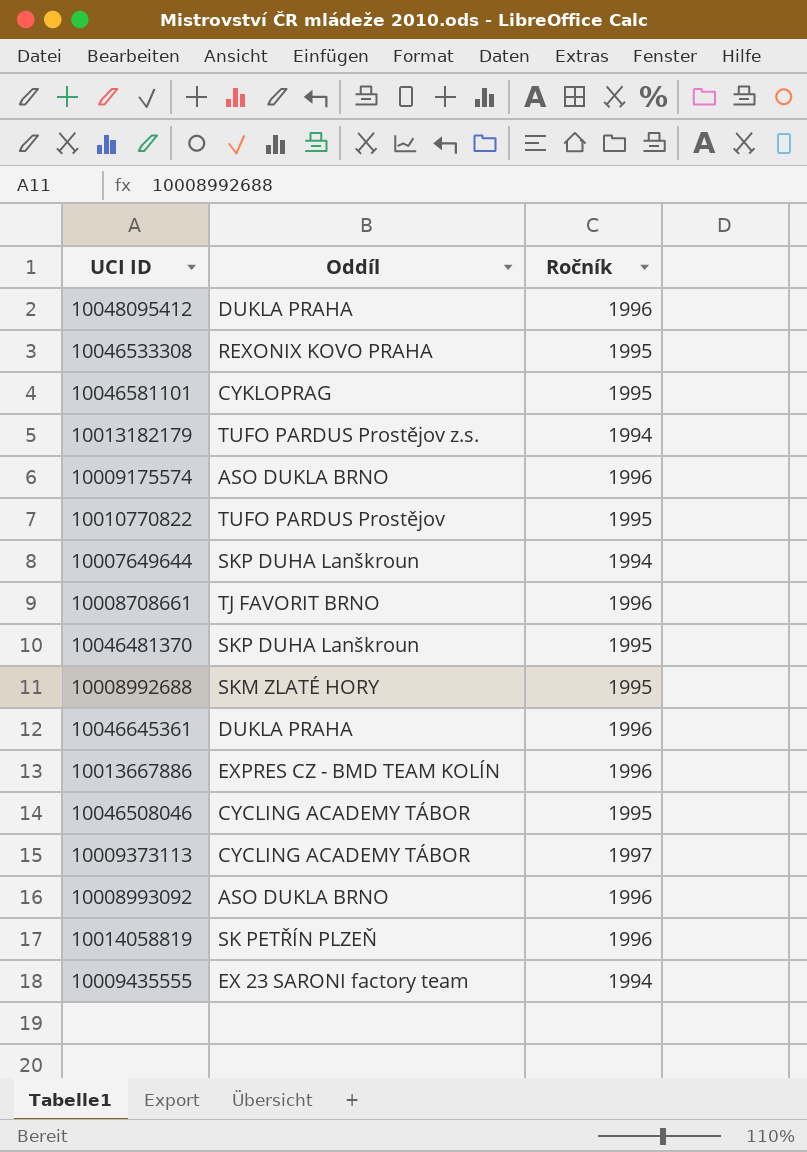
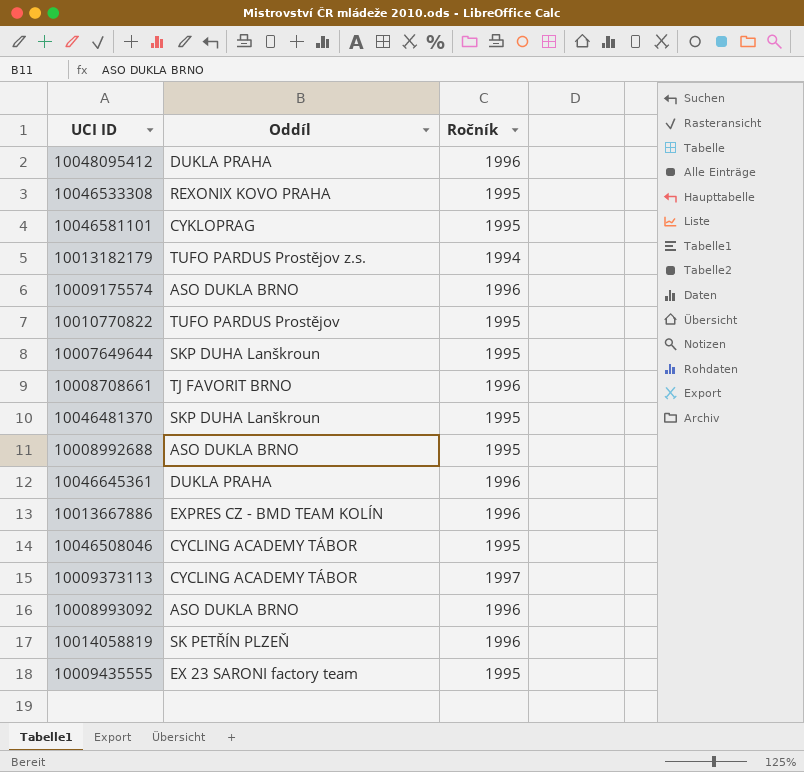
10007649644 | Ročník: 1994 -> 1995
10008992688 | Oddíl: SKM ZLATÉ HORY -> ASO DUKLA BRNO
10009435555 | Ročník: 1994 -> 1995

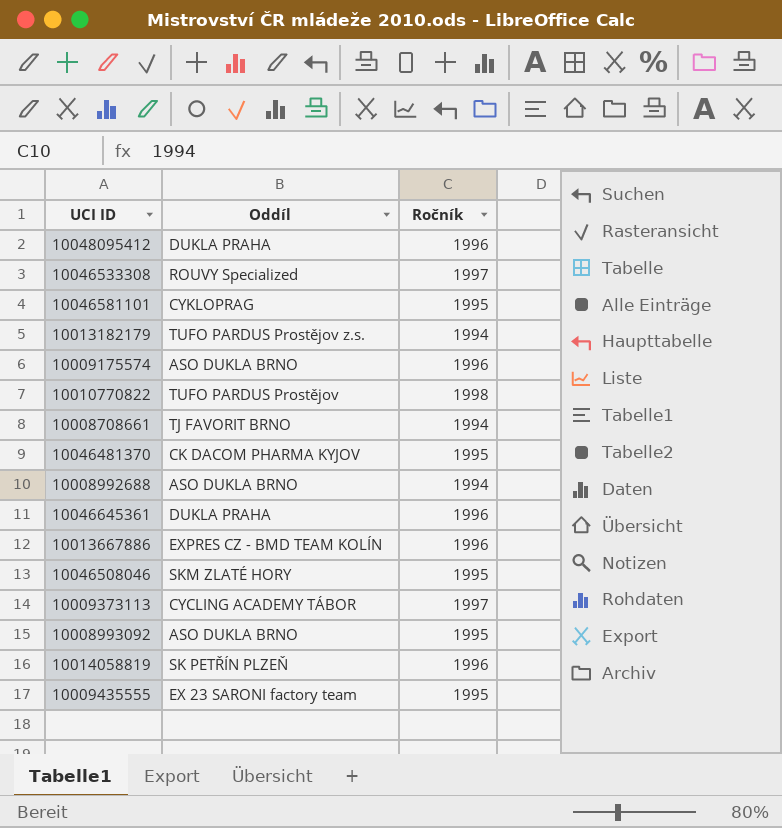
row 10007649644: SKP DUHA Lanškroun | 1995 -> none
10046533308 | Oddíl: REXONIX KOVO PRAHA -> ROUVY Specialized
10046533308 | Ročník: 1995 -> 1997
10010770822 | Ročník: 1995 -> 1998
10008708661 | Ročník: 1996 -> 1994
10046481370 | Oddíl: SKP DUHA Lanškroun -> CK DACOM PHARMA KYJOV
10008992688 | Ročník: 1995 -> 1994
10046508046 | Oddíl: CYCLING ACADEMY TÁBOR -> SKM ZLATÉ HORY
10008993092 | Ročník: 1996 -> 1995

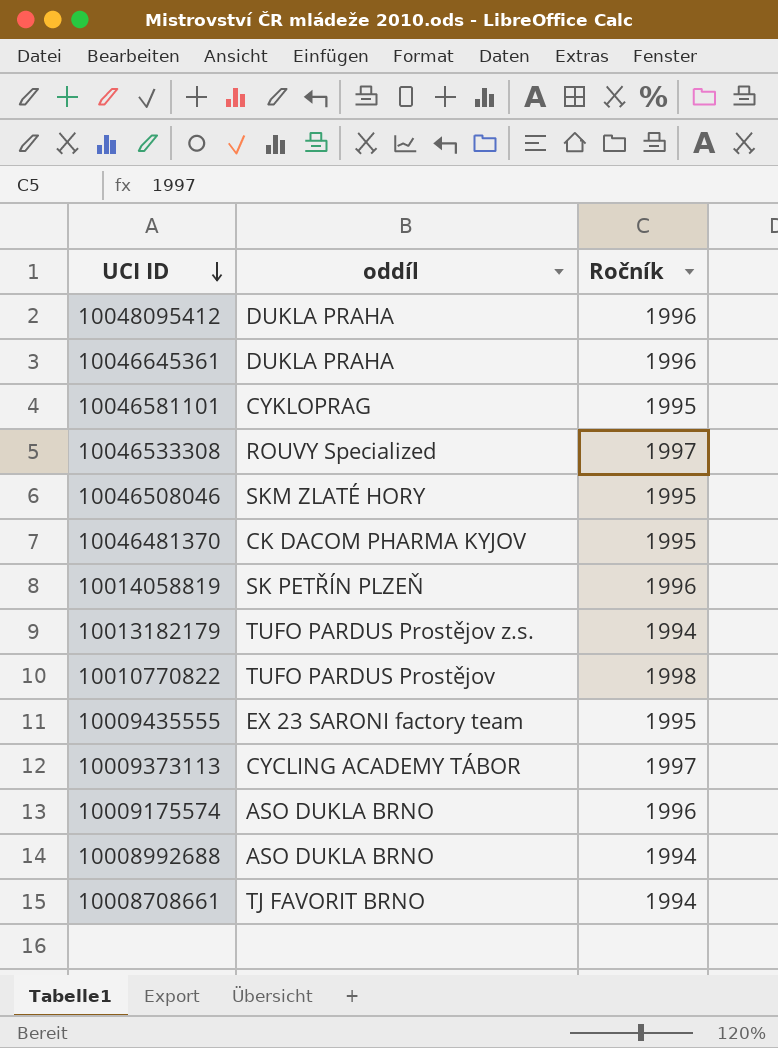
row order: none -> UCI ID descending
column name: Oddíl -> oddíl
row 10013667886: EXPRES CZ - BMD TEAM KOLÍN | 1996 -> none
row 10008993092: ASO DUKLA BRNO | 1995 -> none

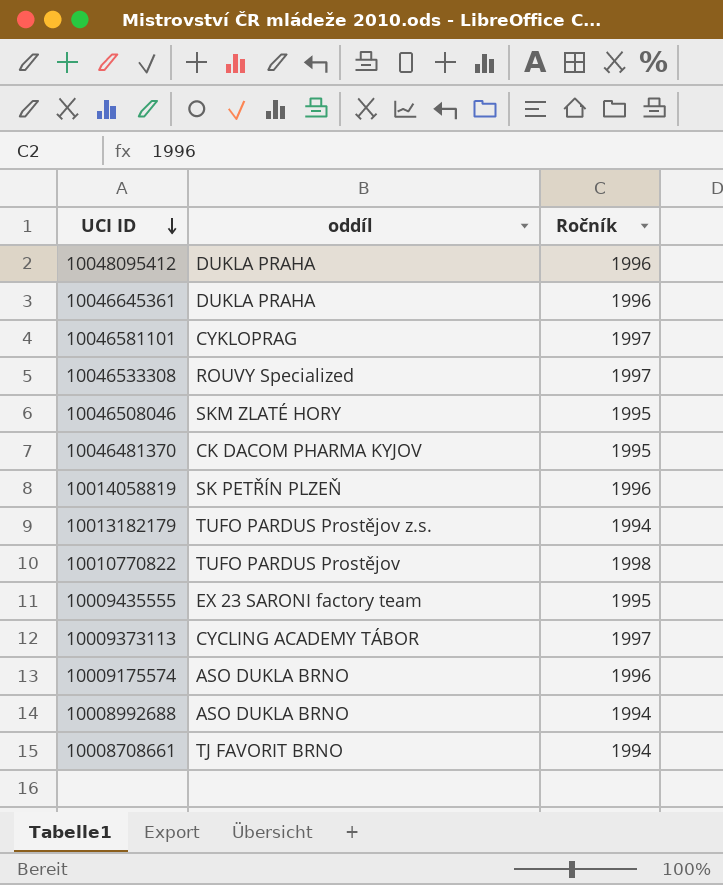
10046581101 | Ročník: 1995 -> 1997

